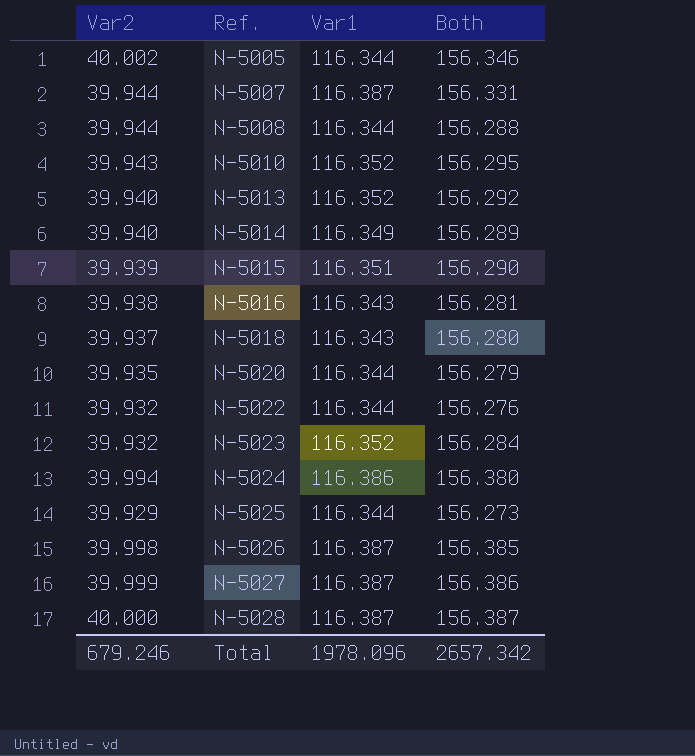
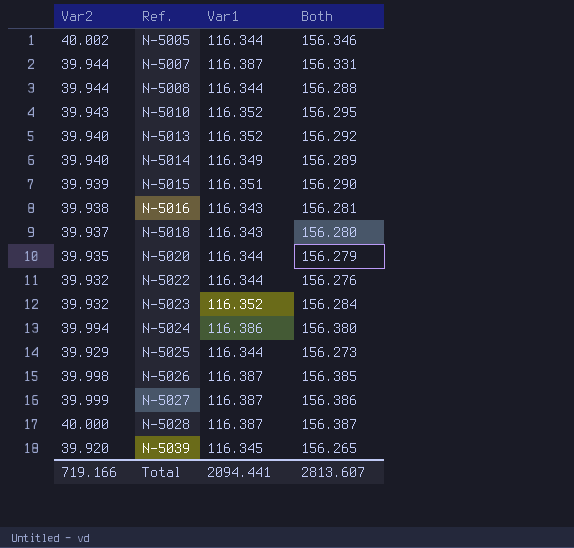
row N-5039: none -> 39.920 | 116.345 | 156.265
Total | Var2: 679.246 -> 719.166
Total | Var1: 1978.096 -> 2094.441
Total | Both: 2657.342 -> 2813.607

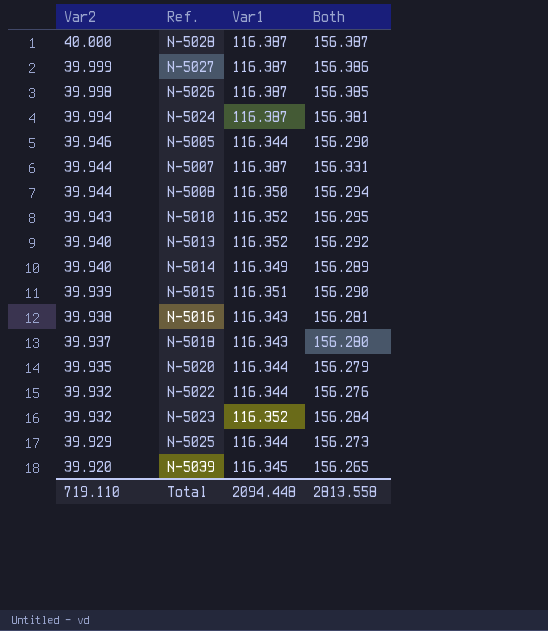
row order: Ref. ascending -> Var2 descending
N-5024 | Var1: 116.386 -> 116.387
N-5024 | Both: 156.380 -> 156.381
N-5005 | Var2: 40.002 -> 39.946
N-5005 | Both: 156.346 -> 156.290
N-5008 | Var1: 116.344 -> 116.350
N-5008 | Both: 156.288 -> 156.294
Total | Var2: 719.166 -> 719.110
Total | Var1: 2094.441 -> 2094.448
Total | Both: 2813.607 -> 2813.558

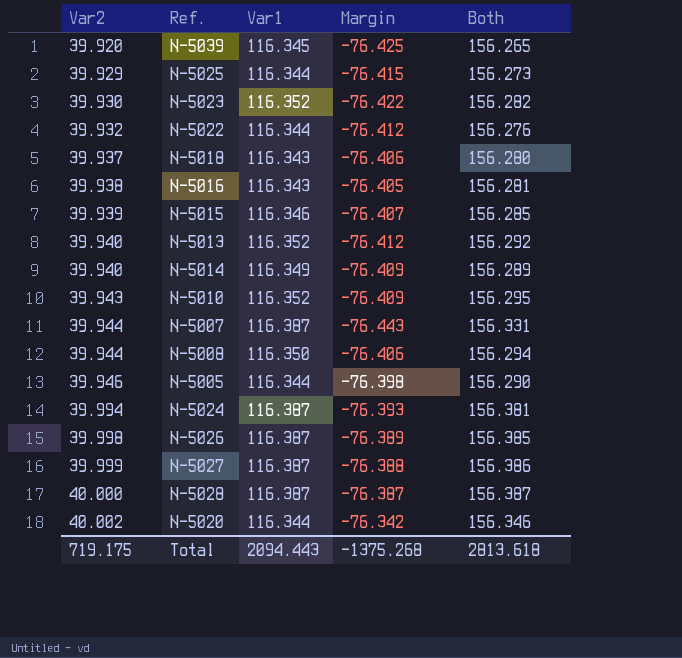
row order: Var2 descending -> Var2 ascending
column Margin | formula: none -> [Var2] - [Var1]
N-5023 | Var2: 39.932 -> 39.930
N-5023 | Both: 156.284 -> 156.282
N-5015 | Var1: 116.351 -> 116.346
N-5015 | Both: 156.290 -> 156.285
N-5020 | Var2: 39.935 -> 40.002
N-5020 | Both: 156.279 -> 156.346
Total | Var2: 719.110 -> 719.175
Total | Var1: 2094.448 -> 2094.443
Total | Both: 2813.558 -> 2813.618

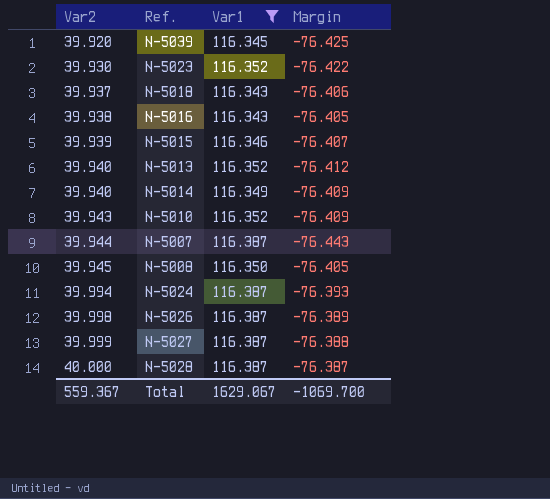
filter: none -> Var1 != 116.344
column Both | formula: [Var2] + [Var1] -> none
N-5008 | Var2: 39.944 -> 39.945
N-5008 | Margin: -76.406 -> -76.405
Total | Var2: 719.175 -> 559.367
Total | Var1: 2094.443 -> 1629.067
Total | Margin: -1375.268 -> -1069.700

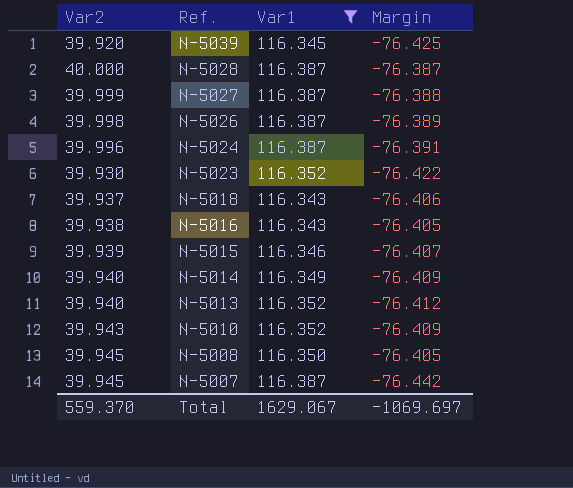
row order: Var2 ascending -> Ref. descending
N-5024 | Var2: 39.994 -> 39.996
N-5024 | Margin: -76.393 -> -76.391
N-5007 | Var2: 39.944 -> 39.945
N-5007 | Margin: -76.443 -> -76.442
Total | Var2: 559.367 -> 559.370
Total | Margin: -1069.700 -> -1069.697

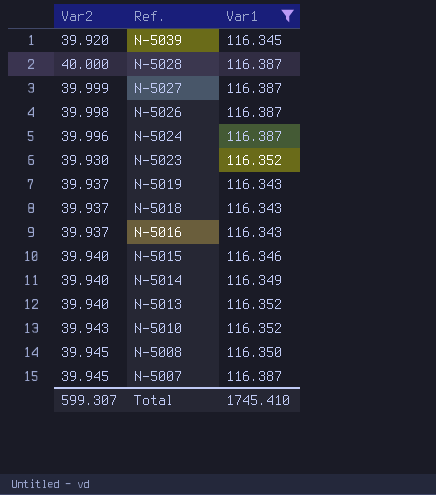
column Margin | formula: [Var2] - [Var1] -> none
row N-5019: none -> 39.937 | 116.343
N-5016 | Var2: 39.938 -> 39.937
N-5015 | Var2: 39.939 -> 39.940
Total | Var2: 559.370 -> 599.307
Total | Var1: 1629.067 -> 1745.410

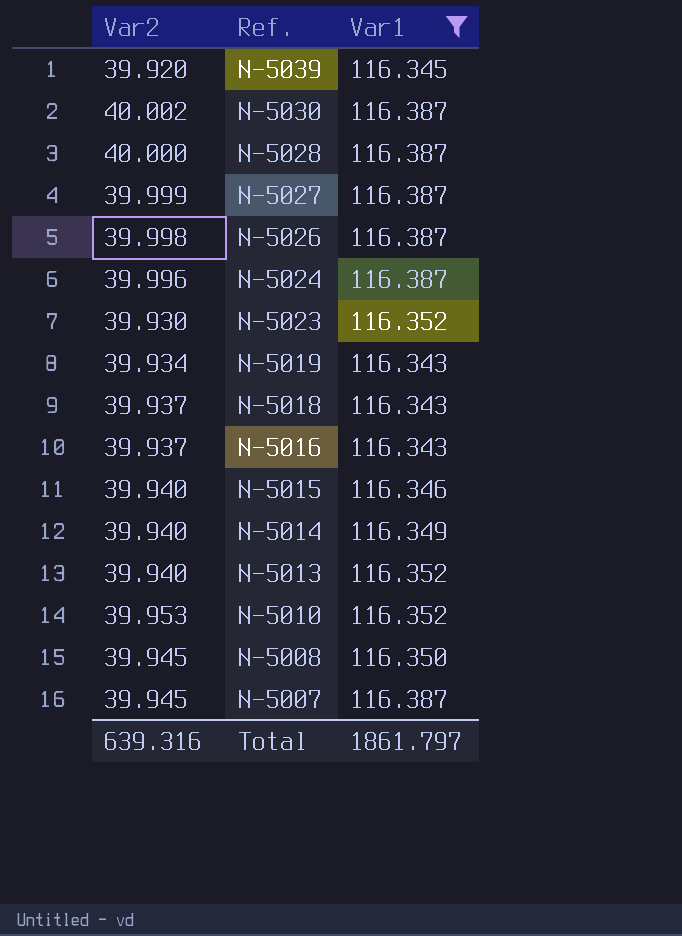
row N-5030: none -> 40.002 | 116.387
N-5019 | Var2: 39.937 -> 39.934
N-5010 | Var2: 39.943 -> 39.953
Total | Var2: 599.307 -> 639.316
Total | Var1: 1745.410 -> 1861.797

